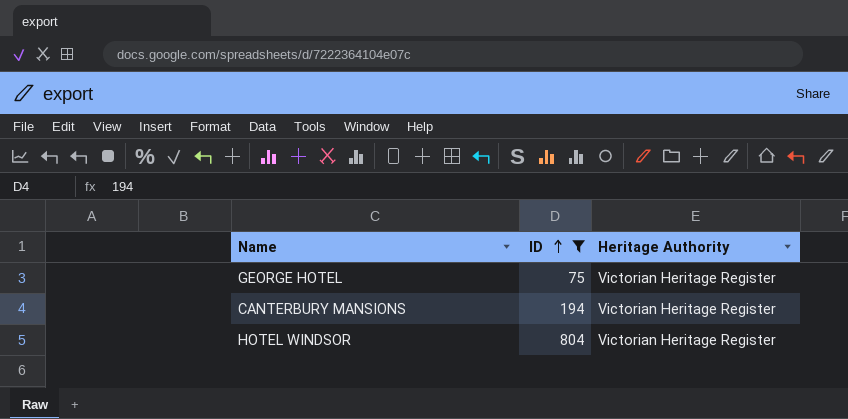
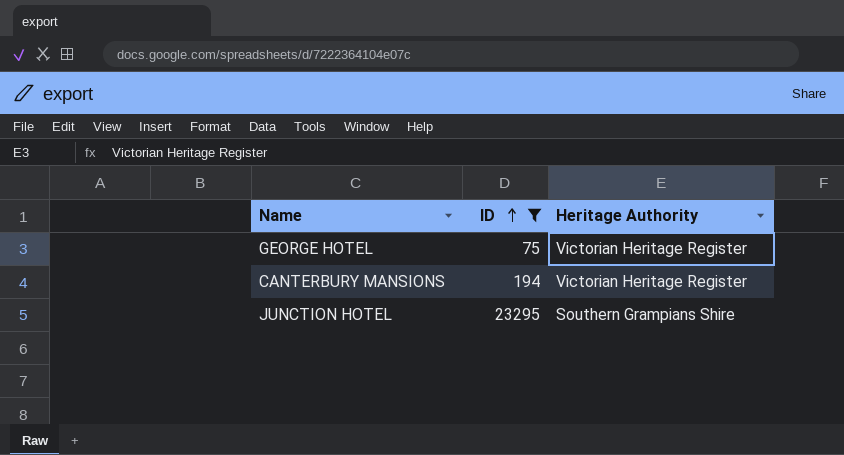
row HOTEL WINDSOR: 804 | Victorian Heritage Register -> none
row JUNCTION HOTEL: none -> 23295 | Southern Grampians Shire

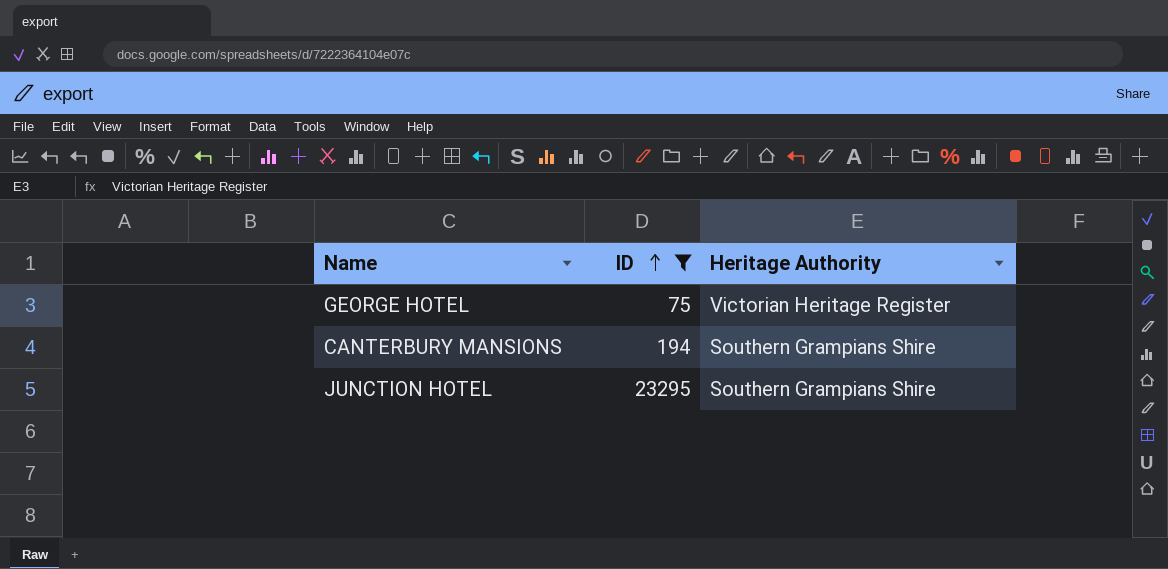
CANTERBURY MANSIONS | Heritage Authority: Victorian Heritage Register -> Southern Grampians Shire

